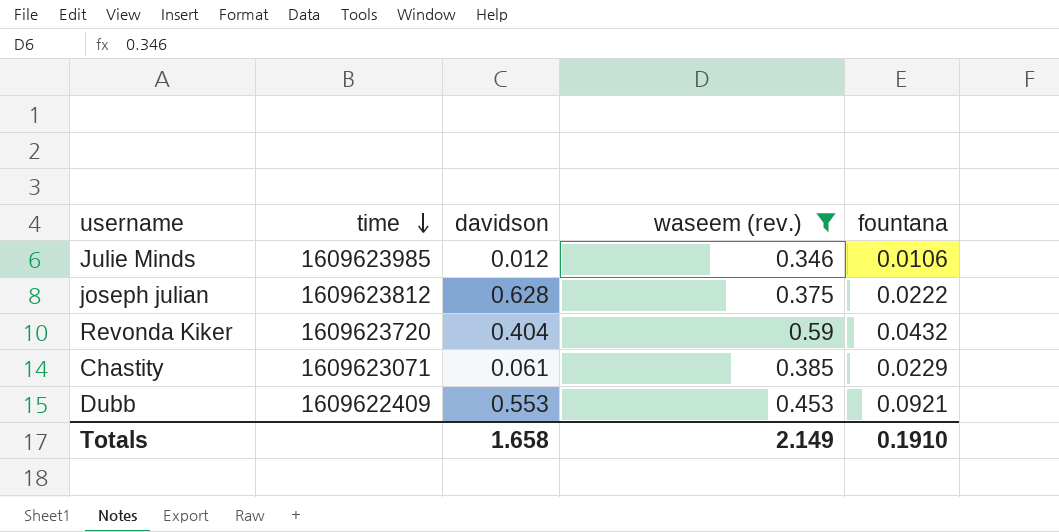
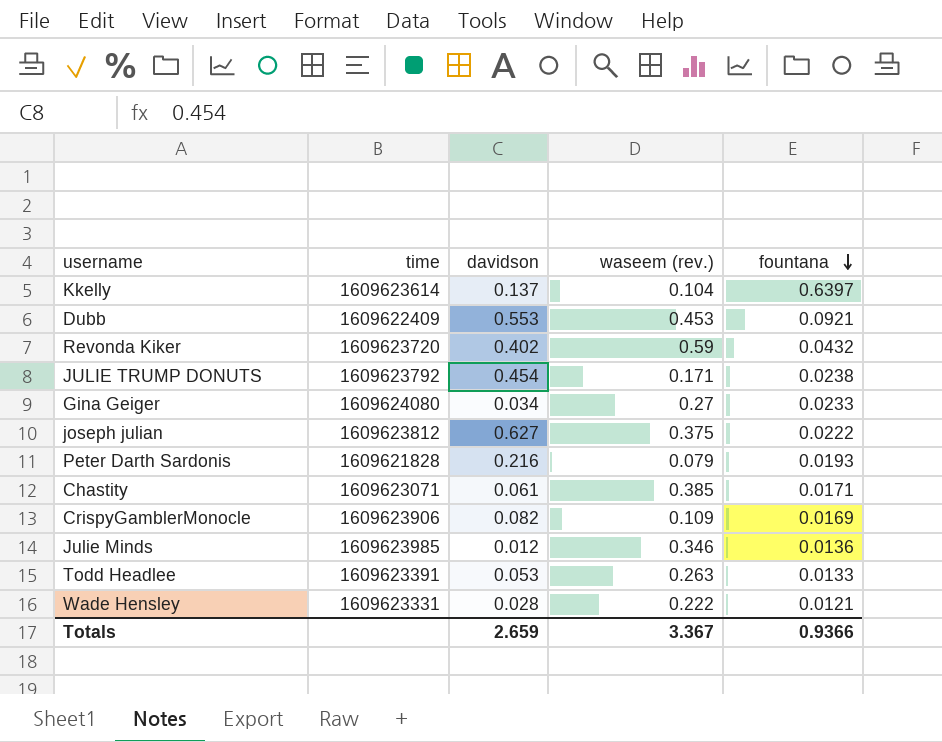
filter: waseem (rev.) >= 0.346 -> none
row order: time descending -> fountana descending
Revonda Kiker | davidson: 0.404 -> 0.402
joseph julian | davidson: 0.628 -> 0.627
Chastity | fountana: 0.0229 -> 0.0171
Julie Minds | fountana: 0.0106 -> 0.0136
Totals | davidson: 1.658 -> 2.659
Totals | waseem (rev.): 2.149 -> 3.367
Totals | fountana: 0.1910 -> 0.9366

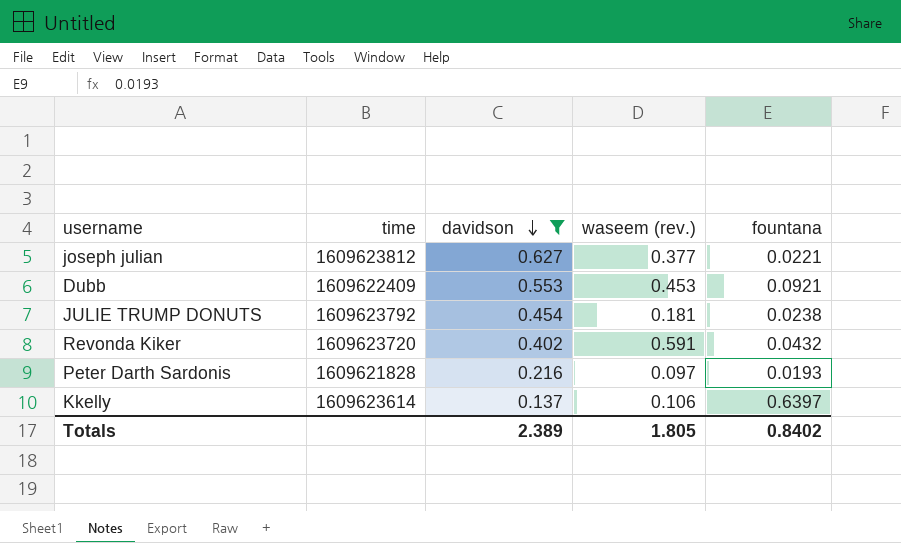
filter: none -> davidson >= 0.137
row order: fountana descending -> davidson descending
joseph julian | waseem (rev.): 0.375 -> 0.377
joseph julian | fountana: 0.0222 -> 0.0221
JULIE TRUMP DONUTS | waseem (rev.): 0.171 -> 0.181
Revonda Kiker | waseem (rev.): 0.59 -> 0.591
Peter Darth Sardonis | waseem (rev.): 0.079 -> 0.097
Kkelly | waseem (rev.): 0.104 -> 0.106
Totals | davidson: 2.659 -> 2.389
Totals | waseem (rev.): 3.367 -> 1.805
Totals | fountana: 0.9366 -> 0.8402

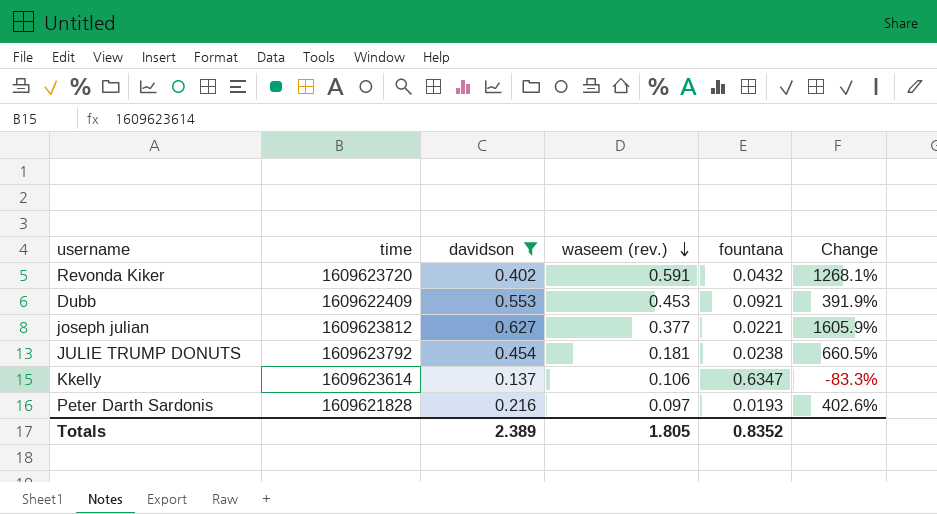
row order: davidson descending -> waseem (rev.) descending
column Change | formula: none -> ([waseem (rev.)] - [fountana]) / [fountana]
Kkelly | fountana: 0.6397 -> 0.6347
Totals | fountana: 0.8402 -> 0.8352

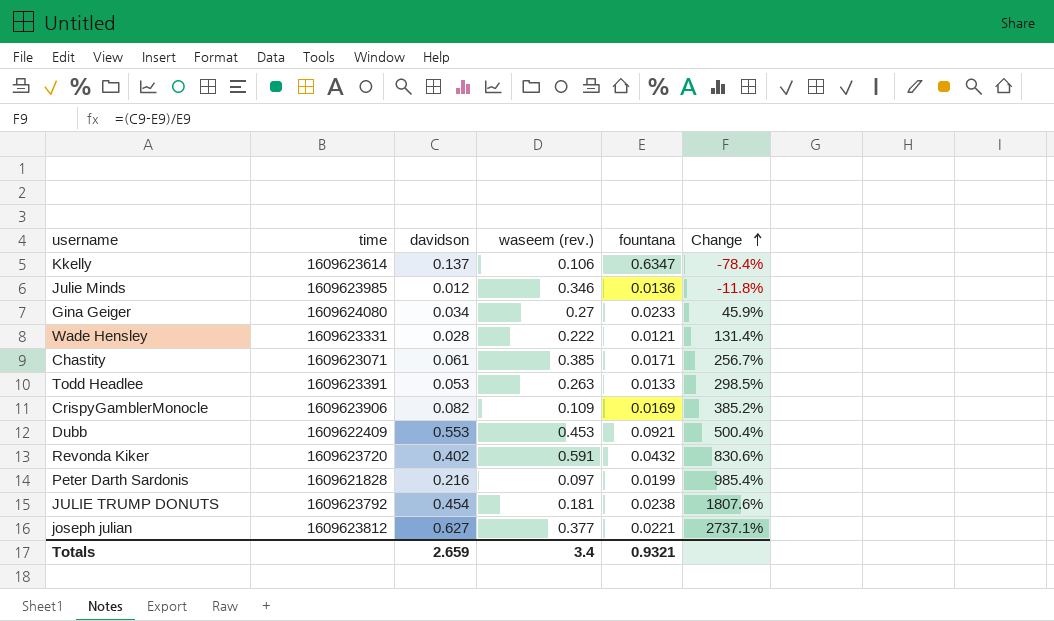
filter: davidson >= 0.137 -> none
row order: waseem (rev.) descending -> Change ascending
column Change | formula: ([waseem (rev.)] - [fountana]) / [fountana] -> ([davidson] - [fountana]) / [fountana]
Peter Darth Sardonis | fountana: 0.0193 -> 0.0199
Totals | davidson: 2.389 -> 2.659
Totals | waseem (rev.): 1.805 -> 3.4
Totals | fountana: 0.8352 -> 0.9321

